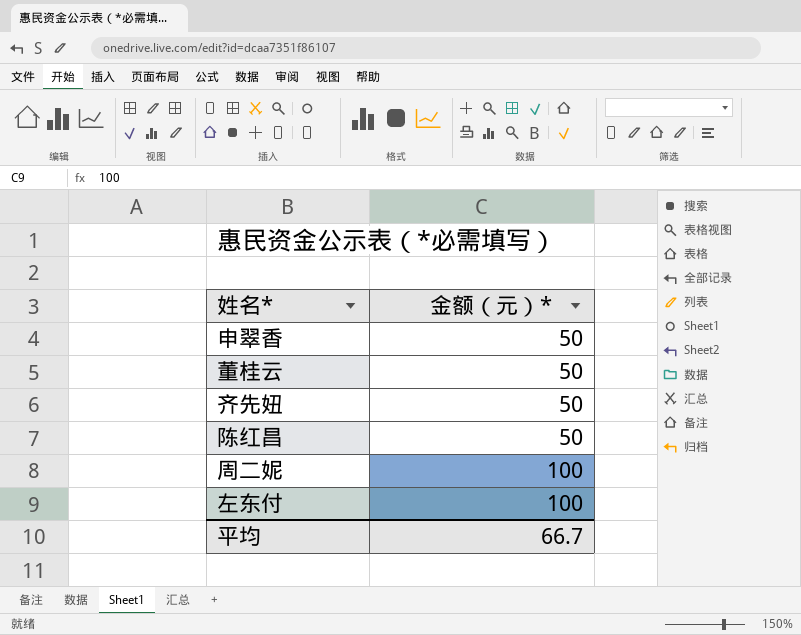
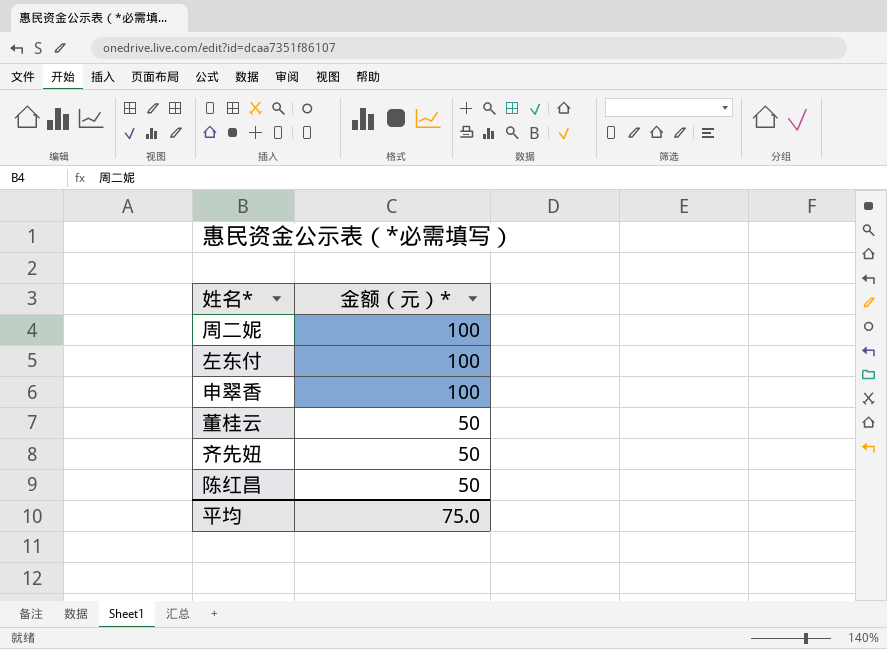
row order: 金额（元）* ascending -> 金额（元）* descending
申翠香 | 金额（元）*: 50 -> 100
平均 | 金额（元）*: 66.7 -> 75.0

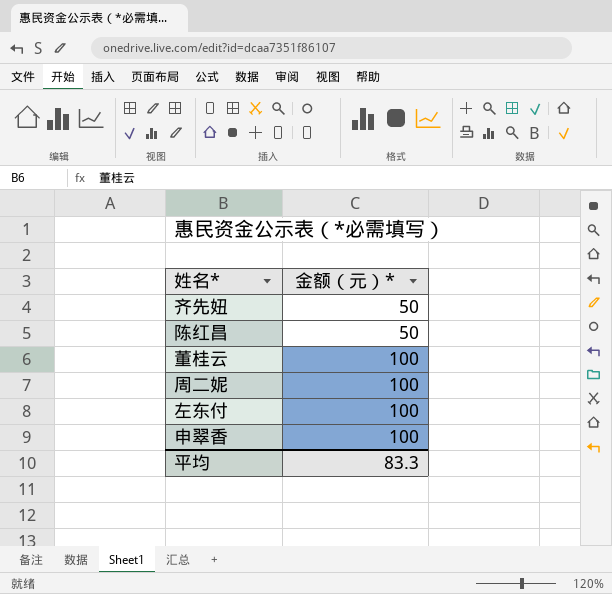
row order: 金额（元）* descending -> 金额（元）* ascending
董桂云 | 金额（元）*: 50 -> 100
平均 | 金额（元）*: 75.0 -> 83.3

